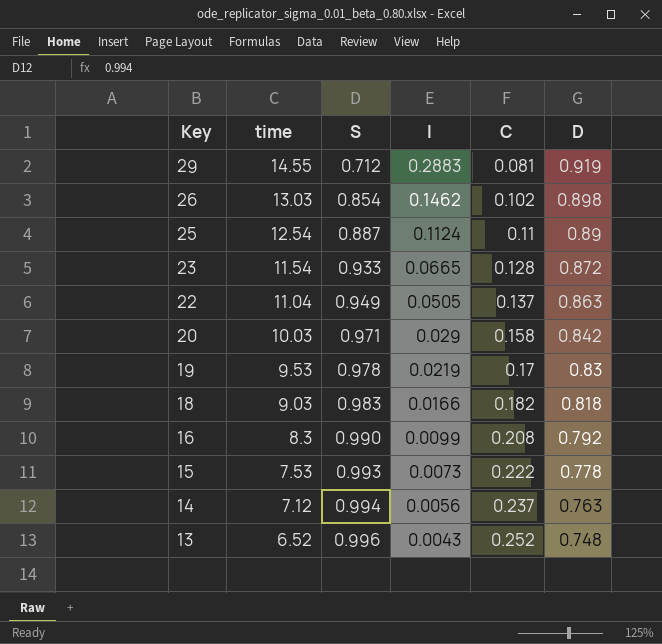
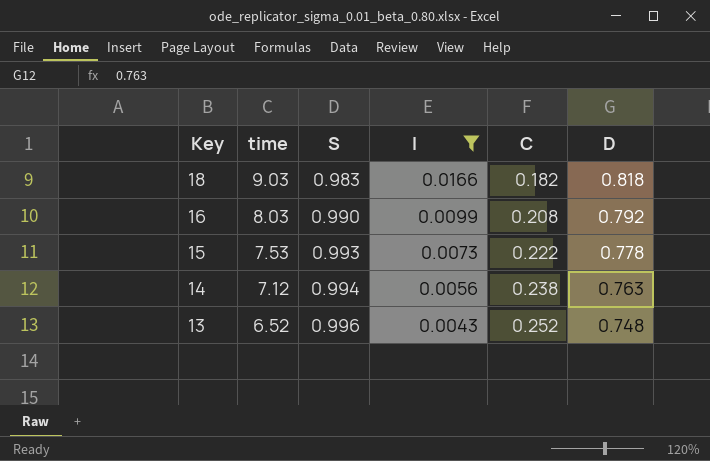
filter: none -> I <= 0.0166
16 | time: 8.3 -> 8.03
14 | C: 0.237 -> 0.238

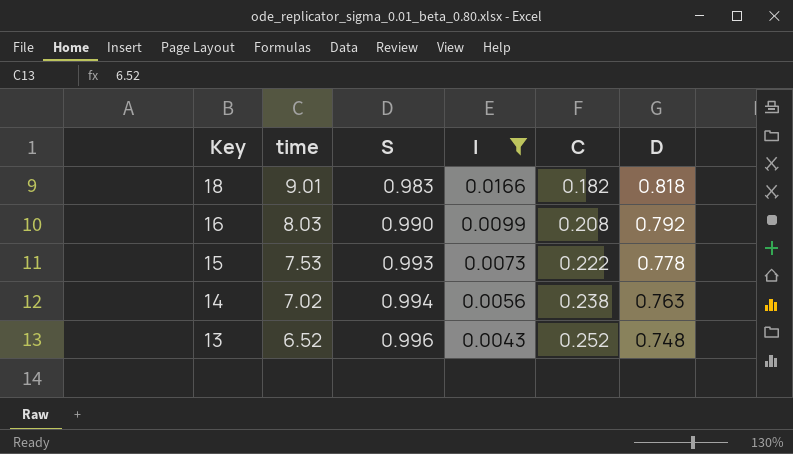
18 | time: 9.03 -> 9.01
14 | time: 7.12 -> 7.02

